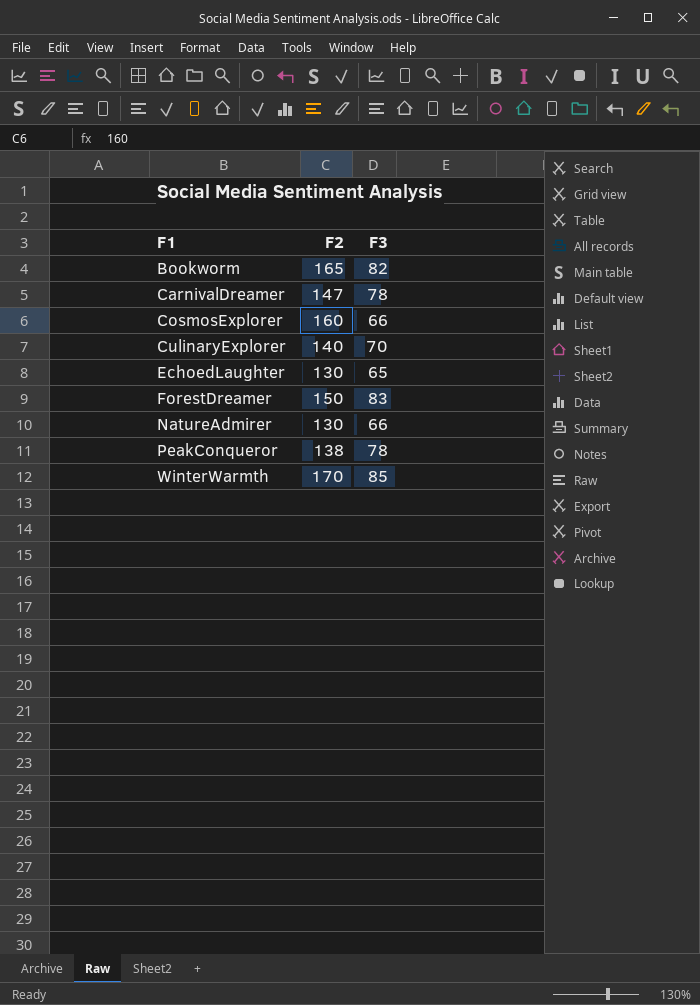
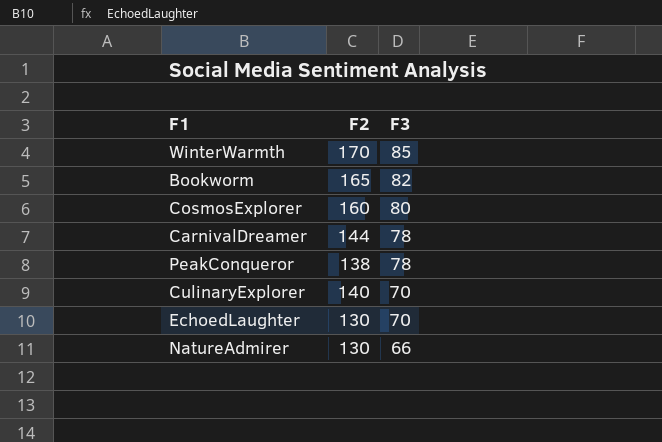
row order: F1 ascending -> F3 descending
row ForestDreamer: 150 | 83 -> none
CosmosExplorer | F3: 66 -> 80
CarnivalDreamer | F2: 147 -> 144
EchoedLaughter | F3: 65 -> 70

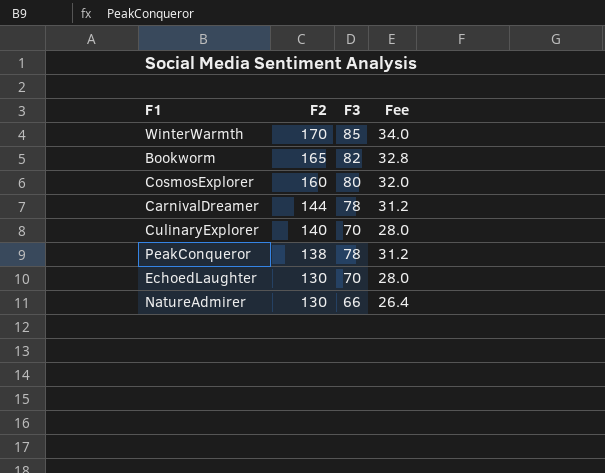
row order: F3 descending -> F2 descending
column Fee | formula: none -> [F3] * 0.4

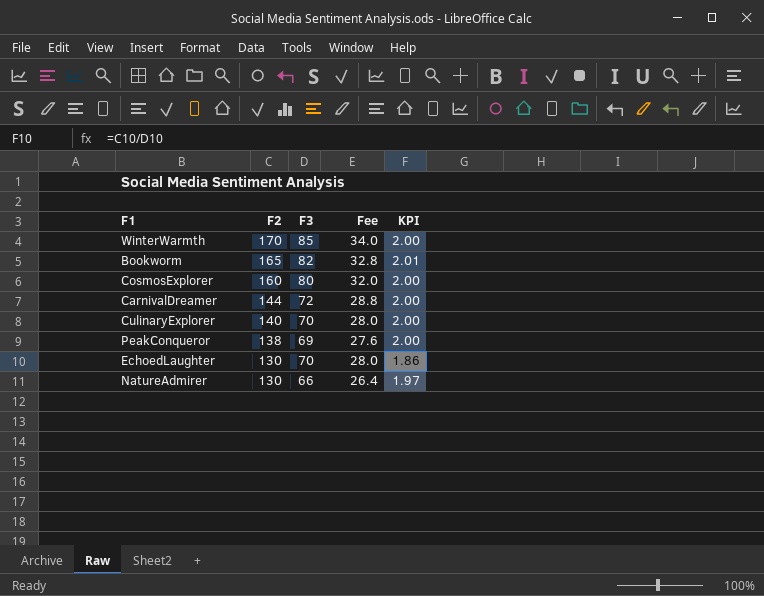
column KPI | formula: none -> [F2] / [F3]
CarnivalDreamer | F3: 78 -> 72
CarnivalDreamer | Fee: 31.2 -> 28.8
PeakConqueror | F3: 78 -> 69
PeakConqueror | Fee: 31.2 -> 27.6

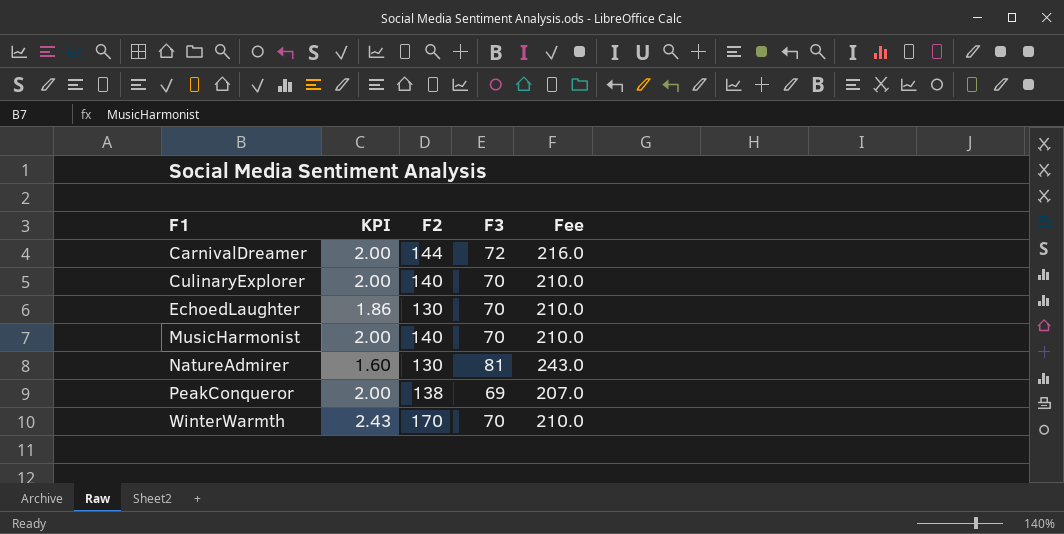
row order: F2 descending -> F1 ascending
column KPI | position: 5 -> 2
column Fee | formula: [F3] * 0.4 -> [F3] * 3
row Bookworm: 165 | 82 | 32.8 | 2.01 -> none
row CosmosExplorer: 160 | 80 | 32.0 | 2.00 -> none
row MusicHarmonist: none -> 2.00 | 140 | 70 | 210.0
NatureAdmirer | KPI: 1.97 -> 1.60
NatureAdmirer | F3: 66 -> 81
WinterWarmth | KPI: 2.00 -> 2.43
WinterWarmth | F3: 85 -> 70

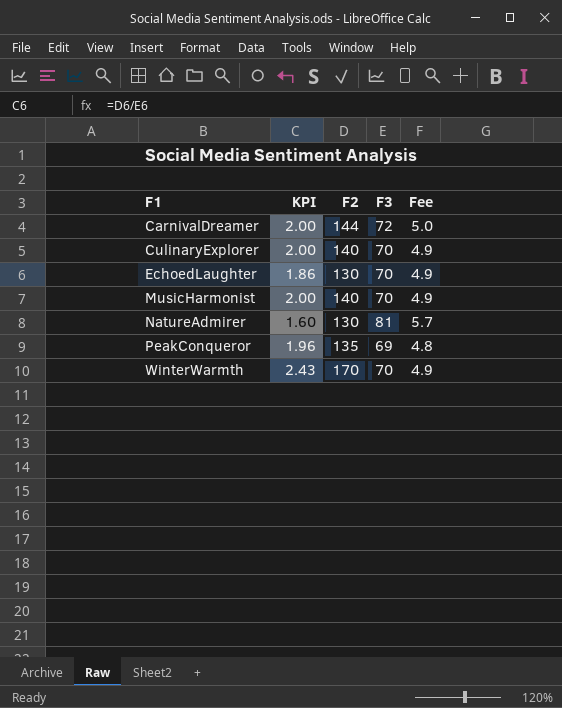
column Fee | formula: [F3] * 3 -> [F3] * 0.07
PeakConqueror | KPI: 2.00 -> 1.96
PeakConqueror | F2: 138 -> 135

